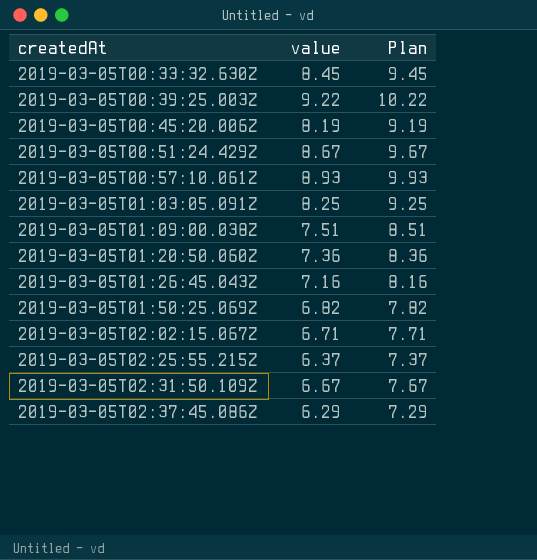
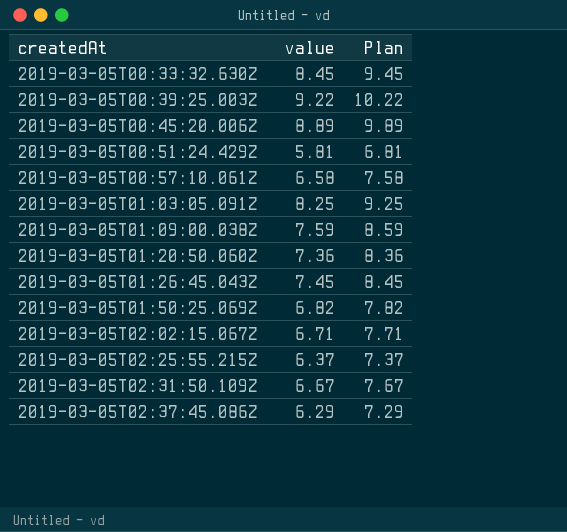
2019-03-05T00:45:20.006Z | value: 8.19 -> 8.89
2019-03-05T00:45:20.006Z | Plan: 9.19 -> 9.89
2019-03-05T00:51:24.429Z | value: 8.67 -> 5.81
2019-03-05T00:51:24.429Z | Plan: 9.67 -> 6.81
2019-03-05T00:57:10.061Z | value: 8.93 -> 6.58
2019-03-05T00:57:10.061Z | Plan: 9.93 -> 7.58
2019-03-05T01:09:00.038Z | value: 7.51 -> 7.59
2019-03-05T01:09:00.038Z | Plan: 8.51 -> 8.59
2019-03-05T01:26:45.043Z | value: 7.16 -> 7.45
2019-03-05T01:26:45.043Z | Plan: 8.16 -> 8.45

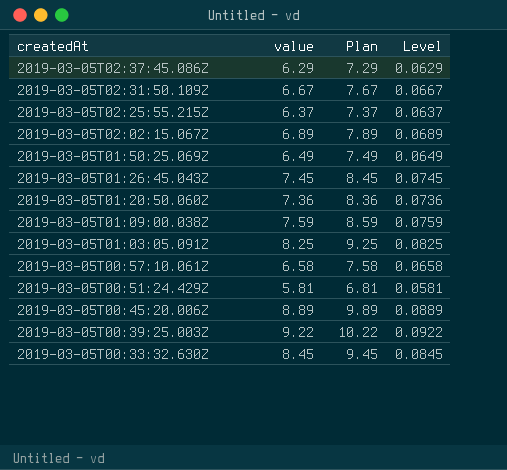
row order: createdAt ascending -> createdAt descending
column Level | formula: none -> [value] * 0.01
2019-03-05T02:02:15.067Z | value: 6.71 -> 6.89
2019-03-05T02:02:15.067Z | Plan: 7.71 -> 7.89
2019-03-05T01:50:25.069Z | value: 6.82 -> 6.49
2019-03-05T01:50:25.069Z | Plan: 7.82 -> 7.49

